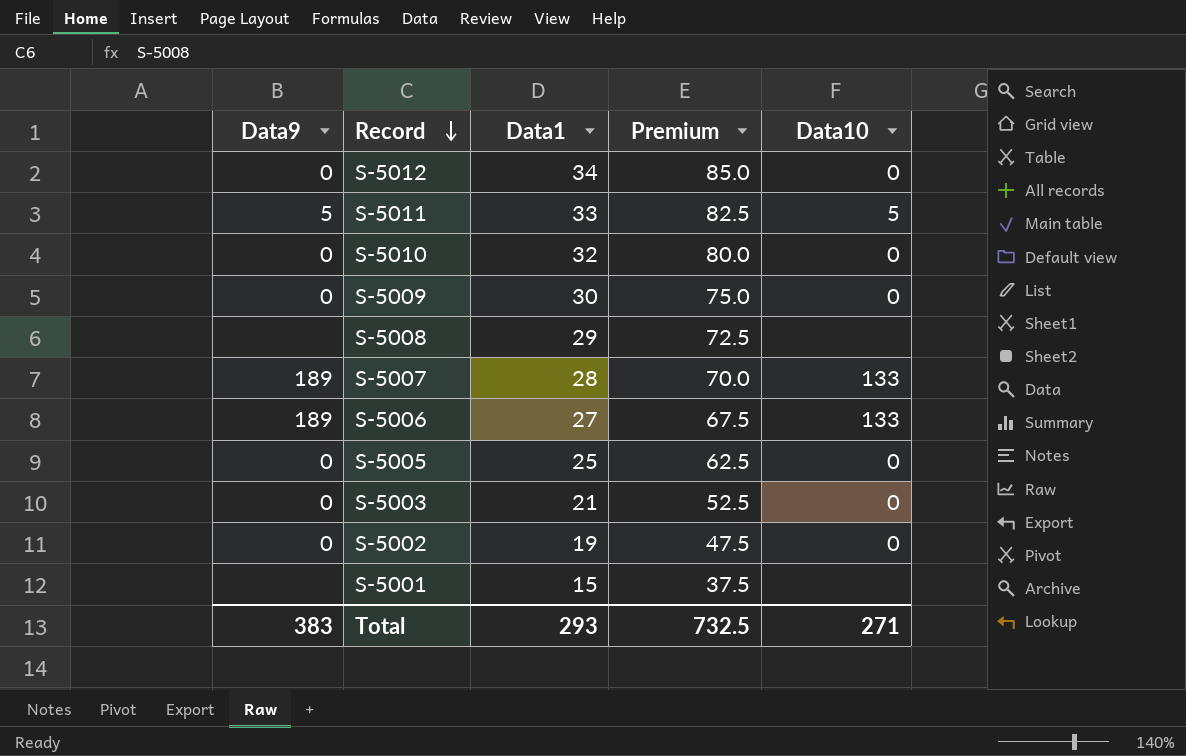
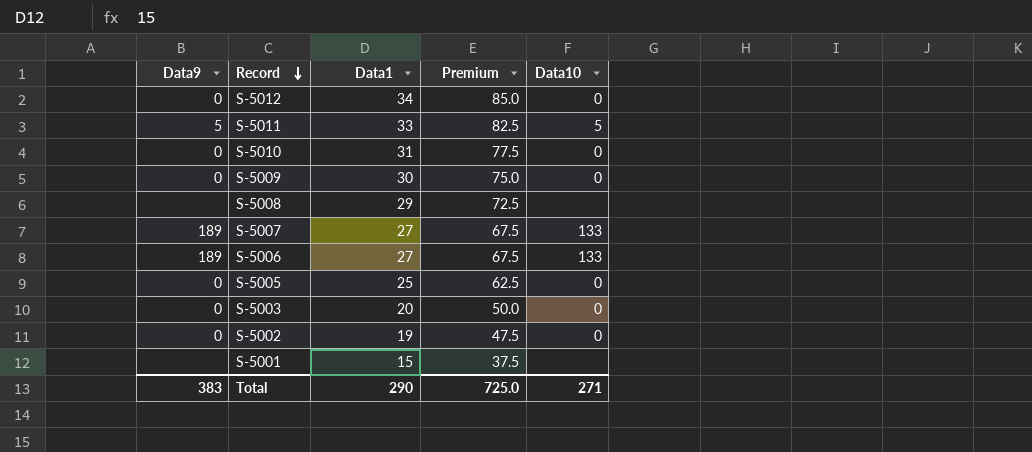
S-5010 | Data1: 32 -> 31
S-5010 | Premium: 80.0 -> 77.5
S-5007 | Data1: 28 -> 27
S-5007 | Premium: 70.0 -> 67.5
S-5003 | Data1: 21 -> 20
S-5003 | Premium: 52.5 -> 50.0
Total | Data1: 293 -> 290
Total | Premium: 732.5 -> 725.0

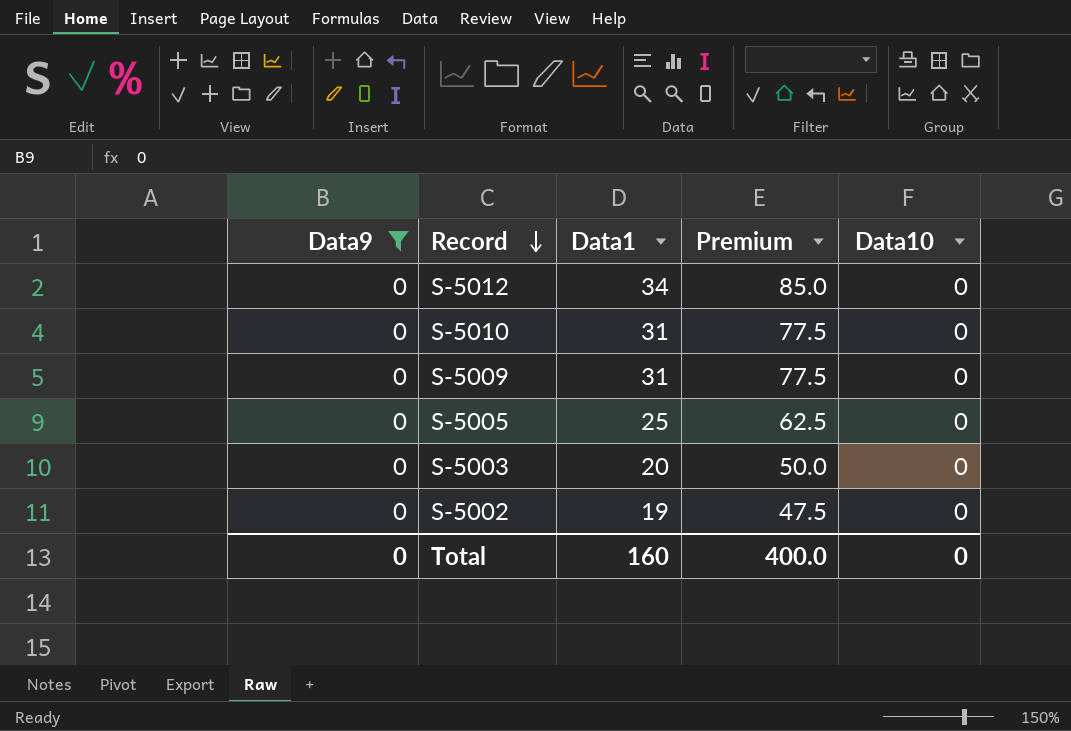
filter: none -> Data9 = 0
S-5009 | Data1: 30 -> 31
S-5009 | Premium: 75.0 -> 77.5
Total | Data9: 383 -> 0
Total | Data1: 290 -> 160
Total | Premium: 725.0 -> 400.0
Total | Data10: 271 -> 0

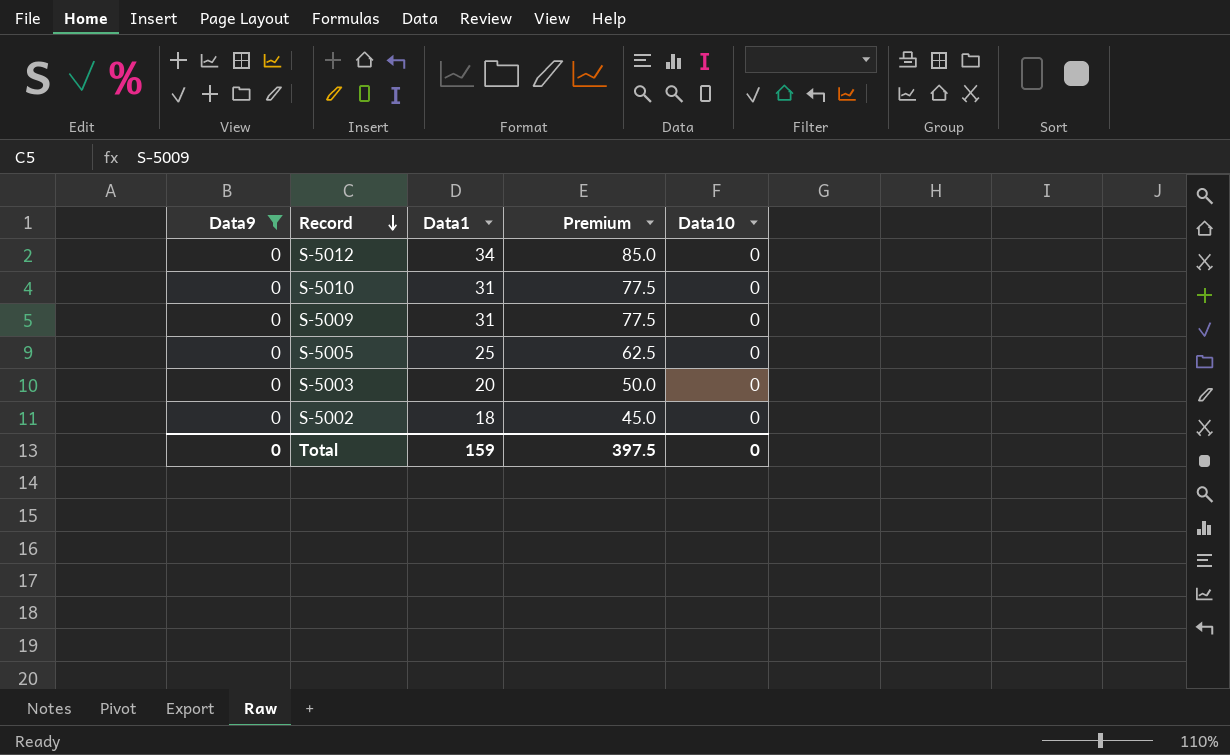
S-5002 | Data1: 19 -> 18
S-5002 | Premium: 47.5 -> 45.0
Total | Data1: 160 -> 159
Total | Premium: 400.0 -> 397.5

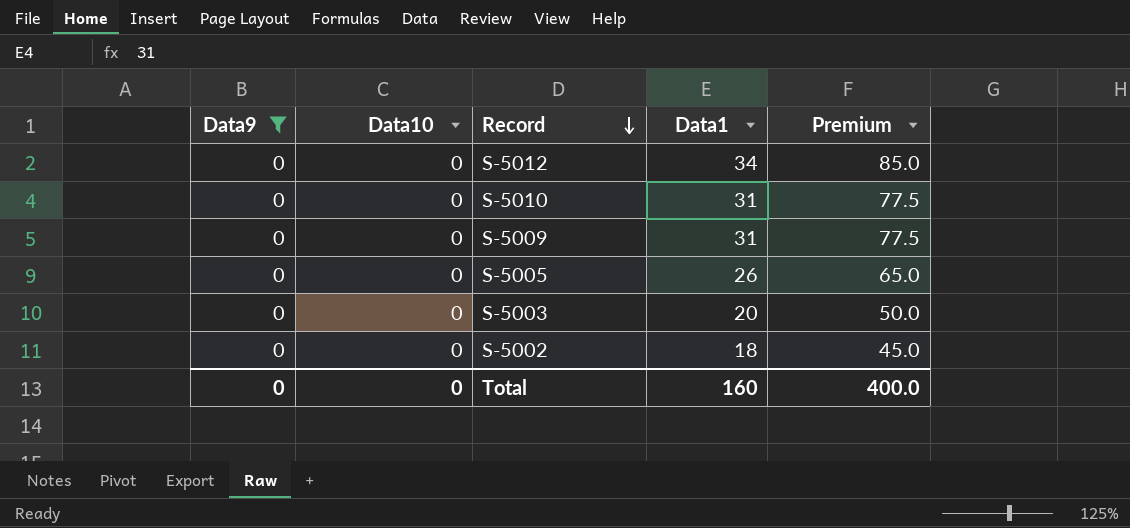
column Data10 | position: 5 -> 2
S-5005 | Data1: 25 -> 26
S-5005 | Premium: 62.5 -> 65.0
Total | Data1: 159 -> 160
Total | Premium: 397.5 -> 400.0

